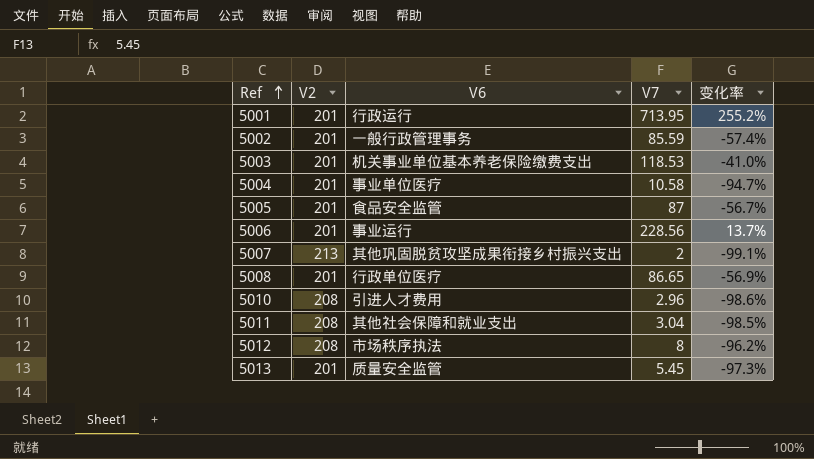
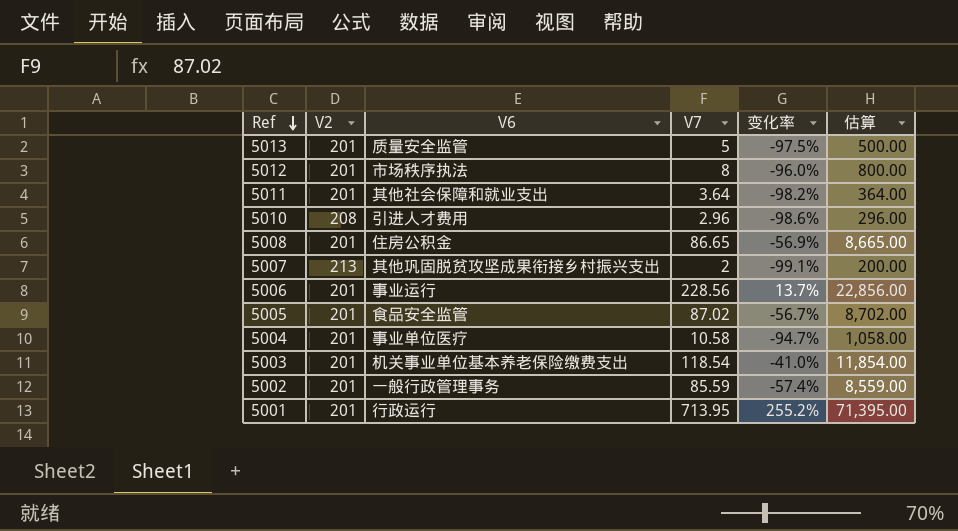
row order: Ref ascending -> Ref descending
column 估算 | formula: none -> [V7] * 100
5013 | V7: 5.45 -> 5
5013 | 变化率: -97.3% -> -97.5%
5012 | V2: 208 -> 201
5012 | 变化率: -96.2% -> -96.0%
5011 | V2: 208 -> 201
5011 | V7: 3.04 -> 3.64
5011 | 变化率: -98.5% -> -98.2%
5008 | V6: 行政单位医疗 -> 住房公积金
5005 | V7: 87 -> 87.02
5003 | V7: 118.53 -> 118.54

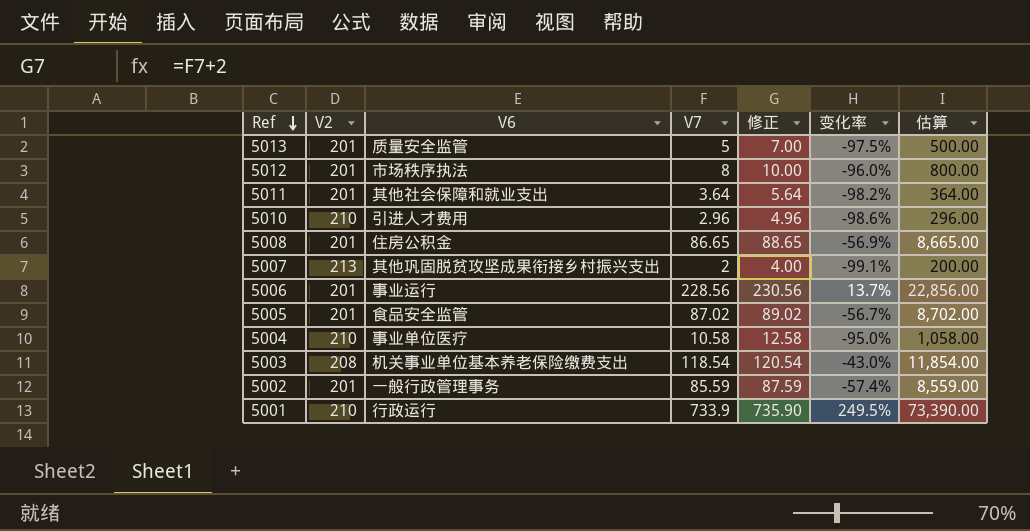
column 修正 | formula: none -> [V7] + 2
5010 | V2: 208 -> 210
5004 | V2: 201 -> 210
5004 | 变化率: -94.7% -> -95.0%
5003 | V2: 201 -> 208
5003 | 变化率: -41.0% -> -43.0%
5001 | V2: 201 -> 210
5001 | V7: 713.95 -> 733.9
5001 | 变化率: 255.2% -> 249.5%
5001 | 估算: 71,395.00 -> 73,390.00

